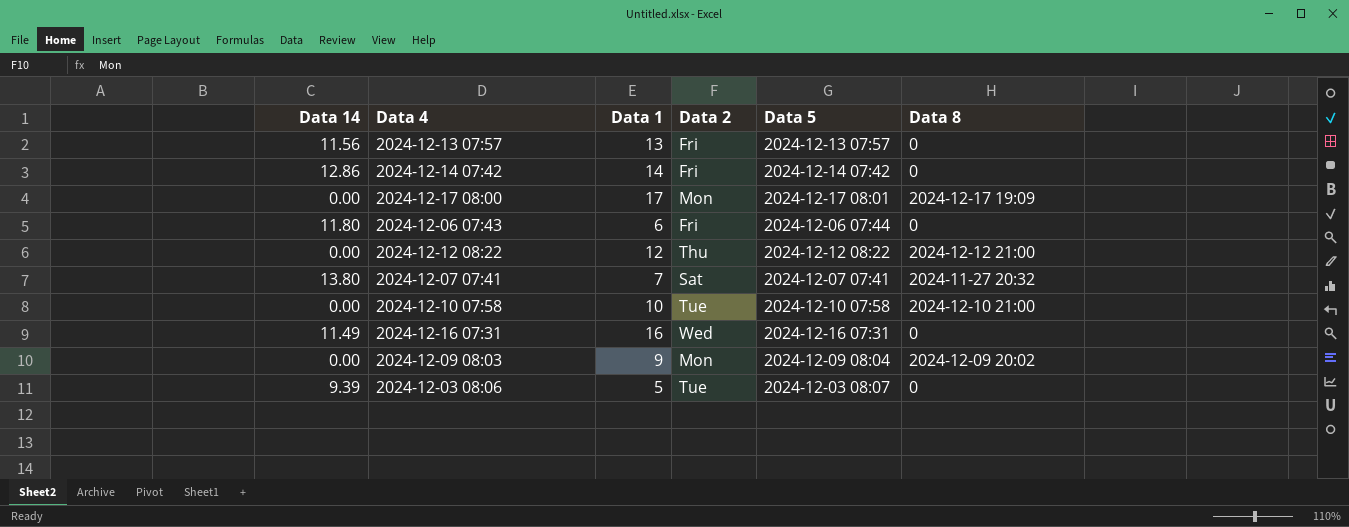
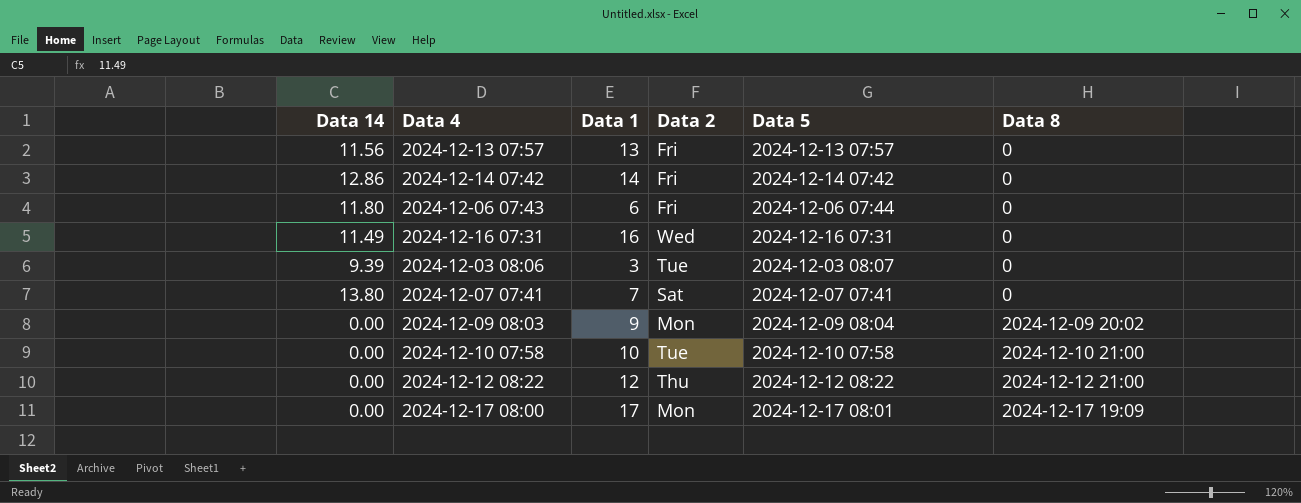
row order: none -> Data 8 ascending
2024-12-03 08:06 | Data 1: 5 -> 3
2024-12-07 07:41 | Data 8: 2024-11-27 20:32 -> 0

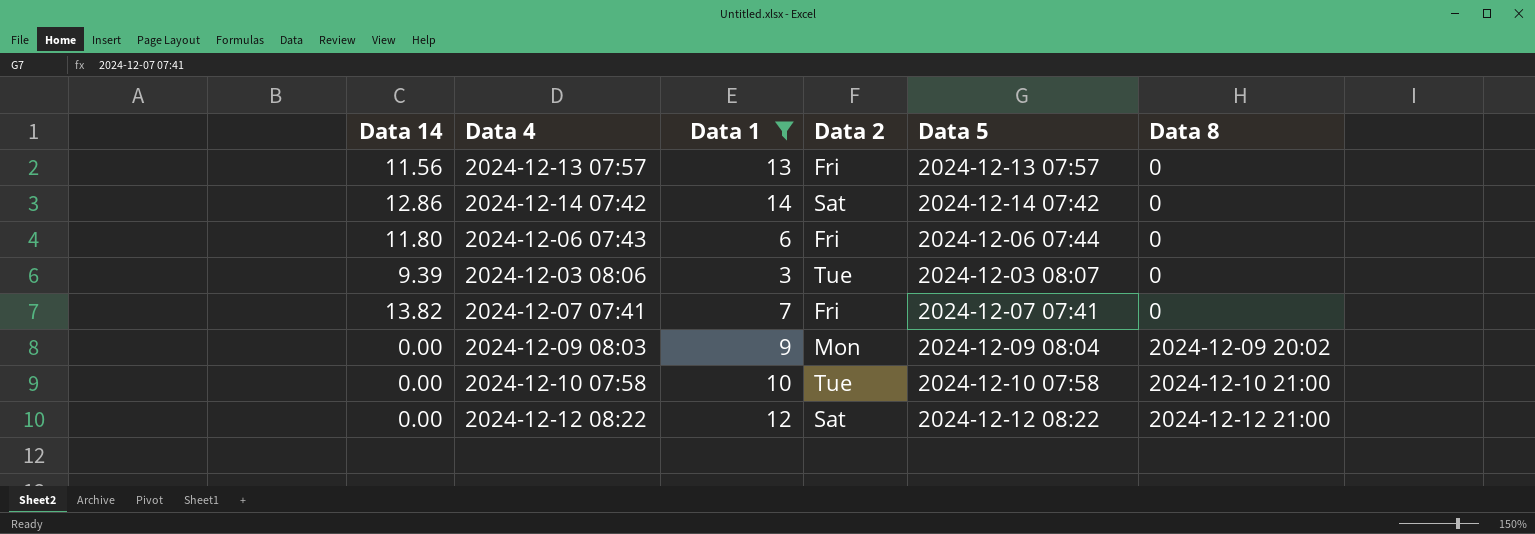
filter: none -> Data 1 <= 14
2024-12-14 07:42 | Data 2: Fri -> Sat
2024-12-07 07:41 | Data 14: 13.80 -> 13.82
2024-12-07 07:41 | Data 2: Sat -> Fri
2024-12-12 08:22 | Data 2: Thu -> Sat

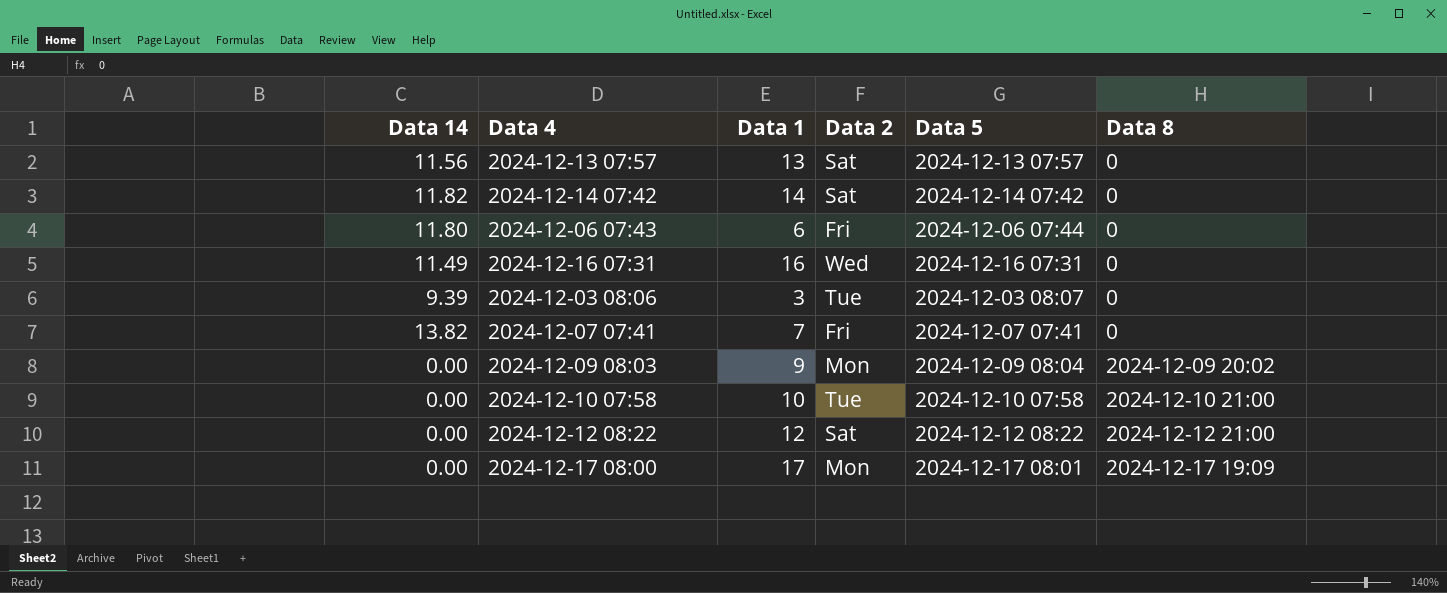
filter: Data 1 <= 14 -> none
2024-12-13 07:57 | Data 2: Fri -> Sat
2024-12-14 07:42 | Data 14: 12.86 -> 11.82

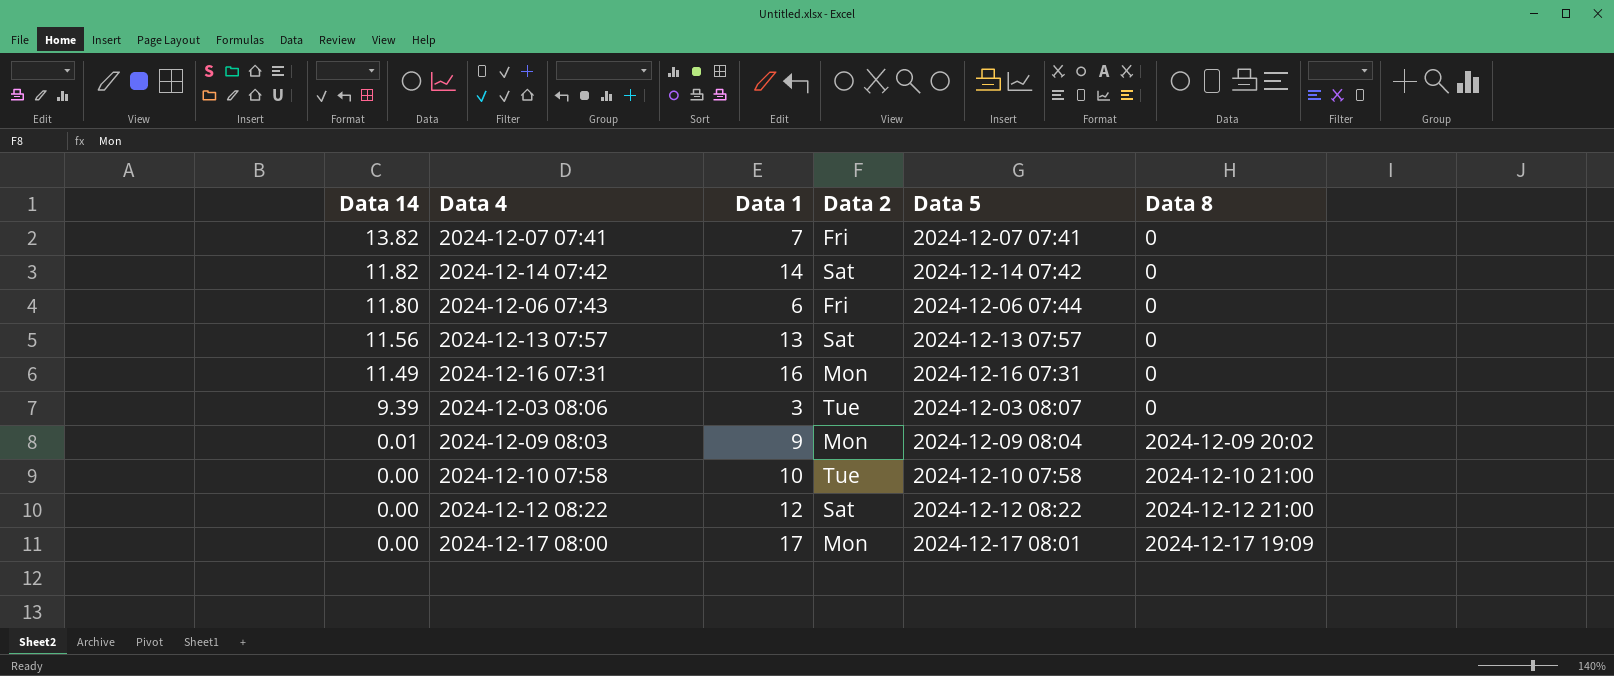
row order: Data 8 ascending -> Data 14 descending
2024-12-16 07:31 | Data 2: Wed -> Mon
2024-12-09 08:03 | Data 14: 0.00 -> 0.01

